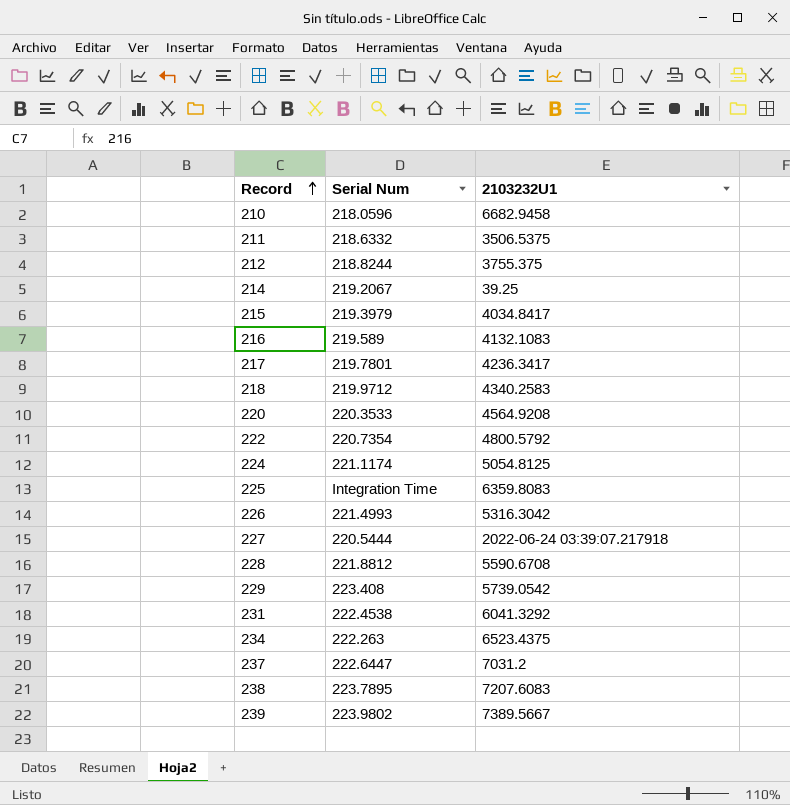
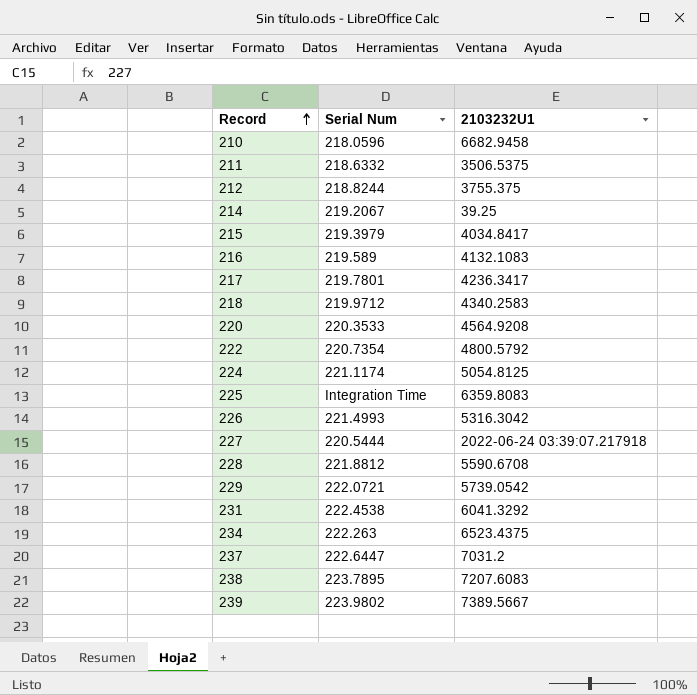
229 | Serial Num: 223.408 -> 222.0721

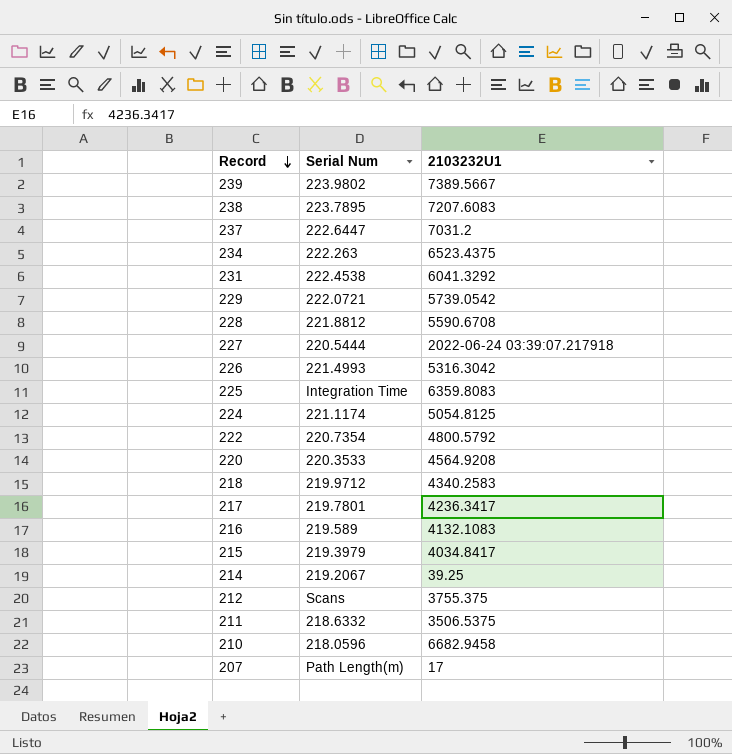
row order: Record ascending -> Record descending
212 | Serial Num: 218.8244 -> Scans
row 207: none -> Path Length(m) | 17

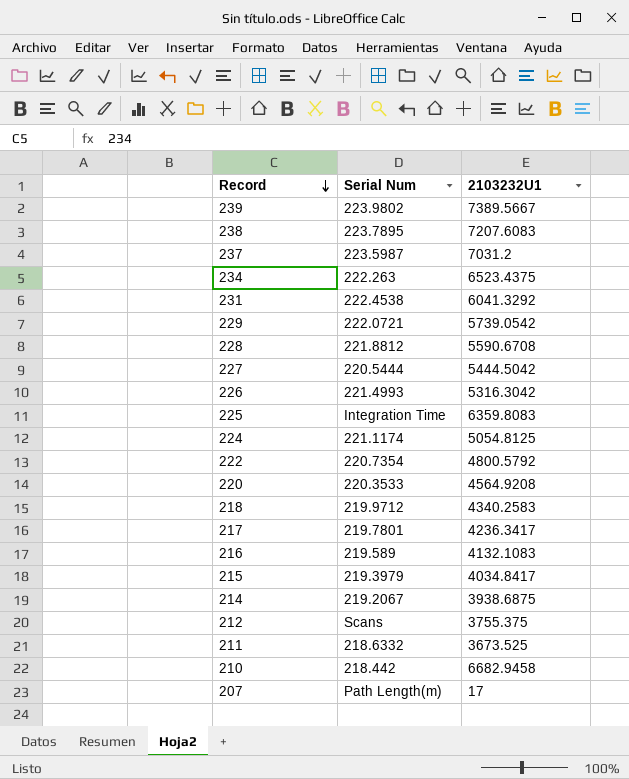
237 | Serial Num: 222.6447 -> 223.5987
227 | 2103232U1: 2022-06-24 03:39:07.217918 -> 5444.5042
214 | 2103232U1: 39.25 -> 3938.6875
211 | 2103232U1: 3506.5375 -> 3673.525
210 | Serial Num: 218.0596 -> 218.442

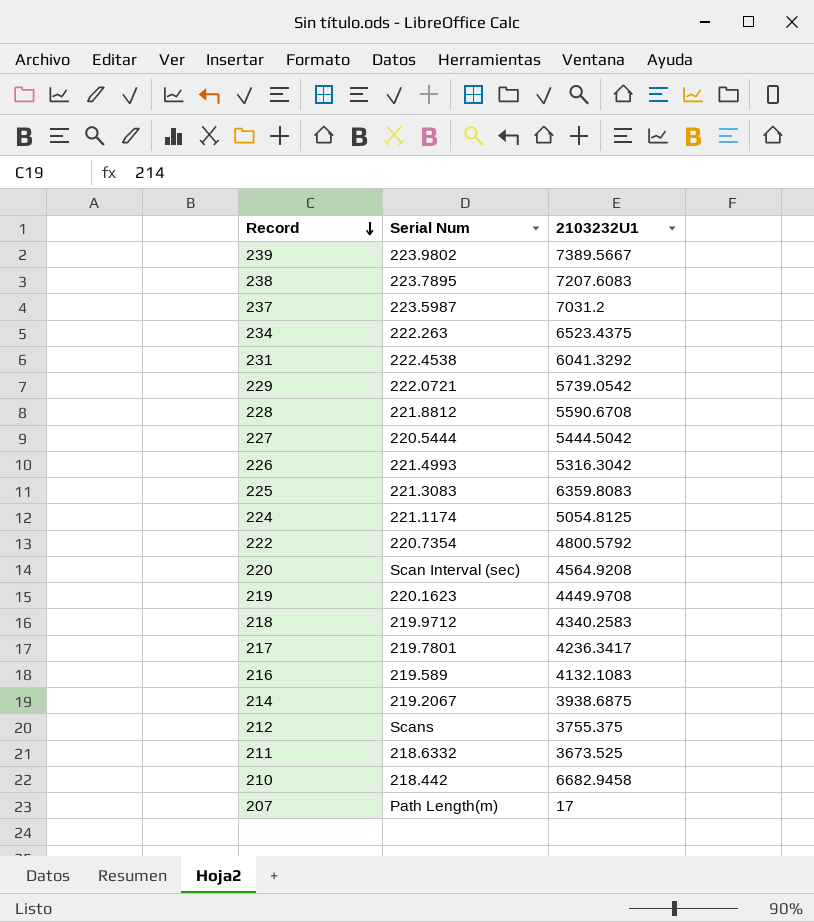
row 215: 219.3979 | 4034.8417 -> none
225 | Serial Num: Integration Time -> 221.3083
220 | Serial Num: 220.3533 -> Scan Interval (sec)
row 219: none -> 220.1623 | 4449.9708

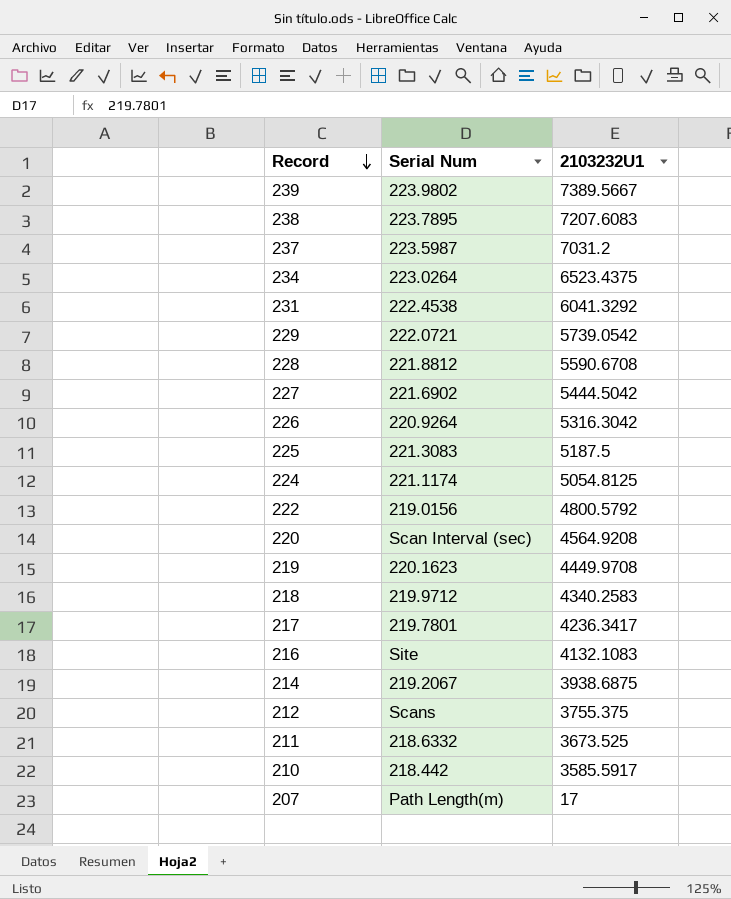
234 | Serial Num: 222.263 -> 223.0264
227 | Serial Num: 220.5444 -> 221.6902
226 | Serial Num: 221.4993 -> 220.9264
225 | 2103232U1: 6359.8083 -> 5187.5
222 | Serial Num: 220.7354 -> 219.0156
216 | Serial Num: 219.589 -> Site
210 | 2103232U1: 6682.9458 -> 3585.5917

